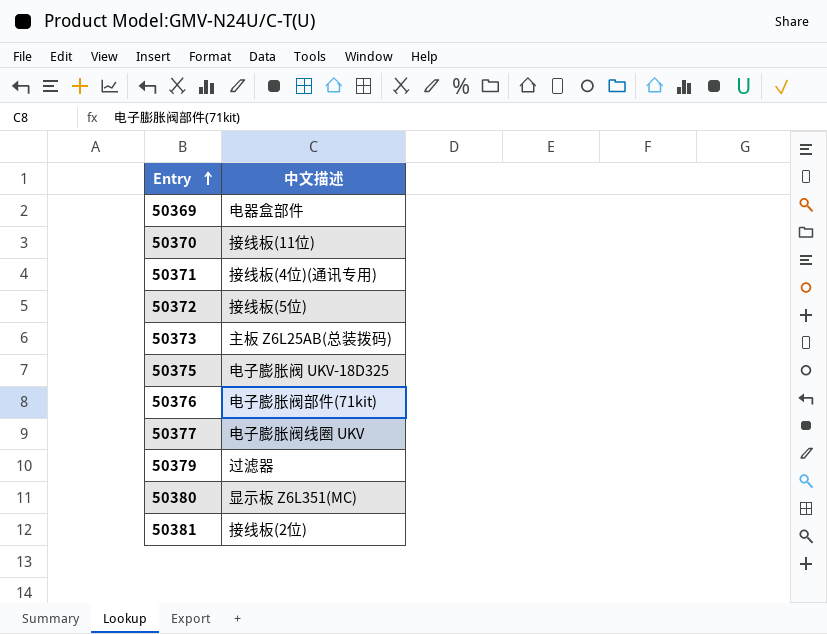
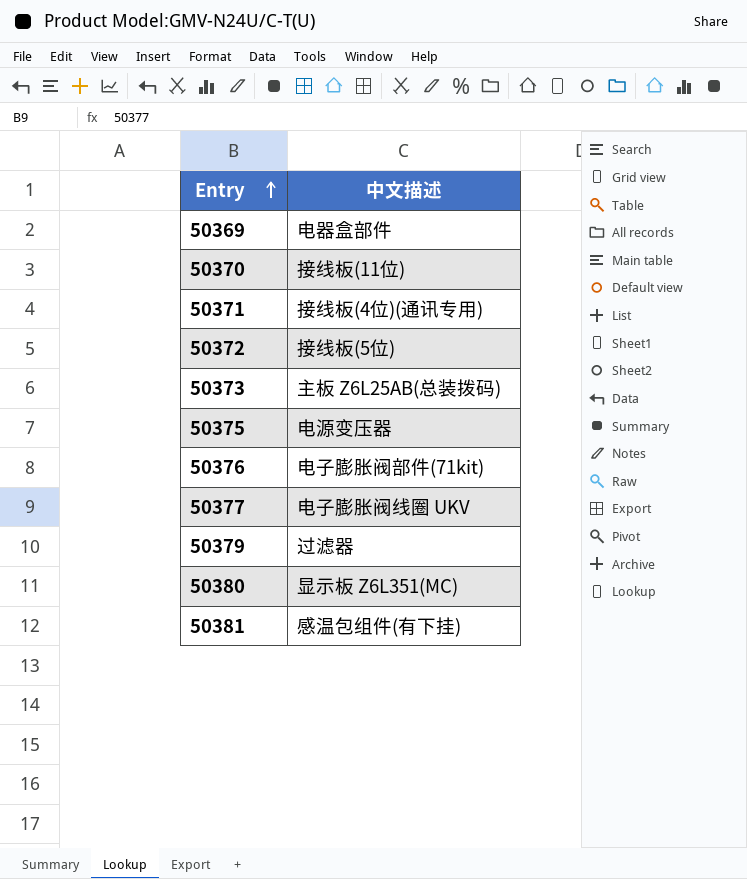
50375 | 中文描述: 电子膨胀阀 UKV-18D325 -> 电源变压器
50381 | 中文描述: 接线板(2位) -> 感温包组件(有下挂)

